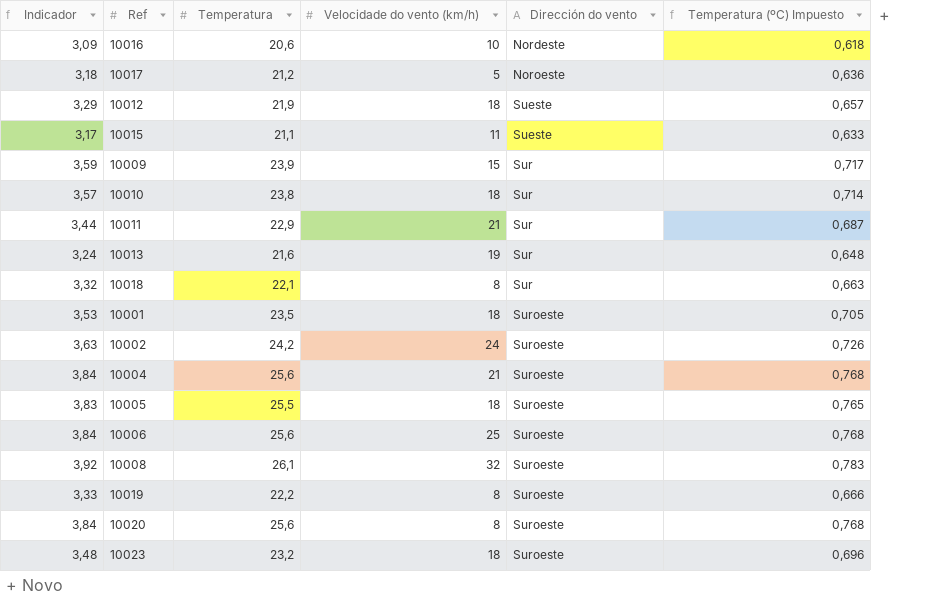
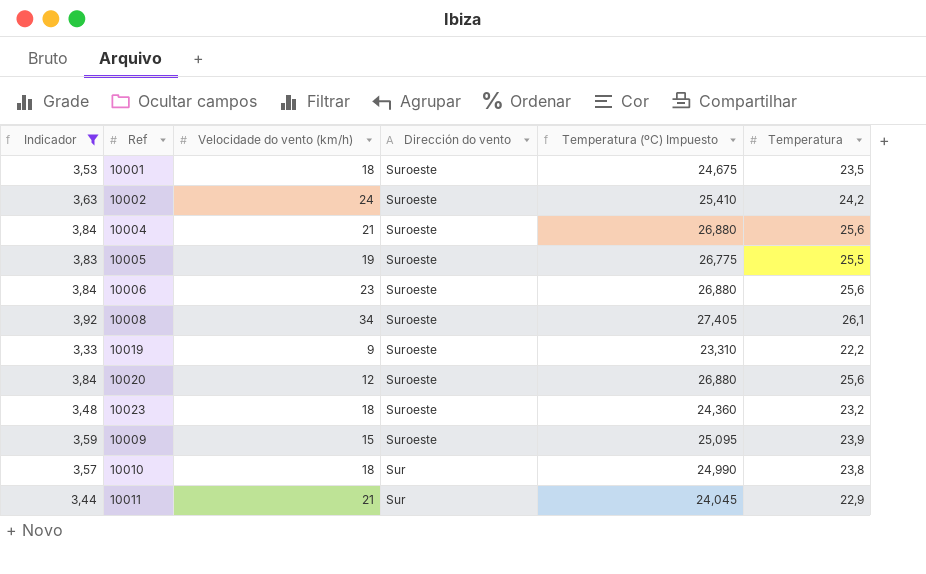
filter: none -> Indicador >= 3,33
row order: Dirección do vento ascending -> Dirección do vento descending
column Temperatura (ºC) Impuesto | formula: [Temperatura] * 0,03 -> [Temperatura] * 1,05
column Temperatura | position: 3 -> 6
10005 | Velocidade do vento (km/h): 18 -> 19
10006 | Velocidade do vento (km/h): 25 -> 23
10008 | Velocidade do vento (km/h): 32 -> 34
10019 | Velocidade do vento (km/h): 8 -> 9
10020 | Velocidade do vento (km/h): 8 -> 12
10009 | Dirección do vento: Sur -> Suroeste

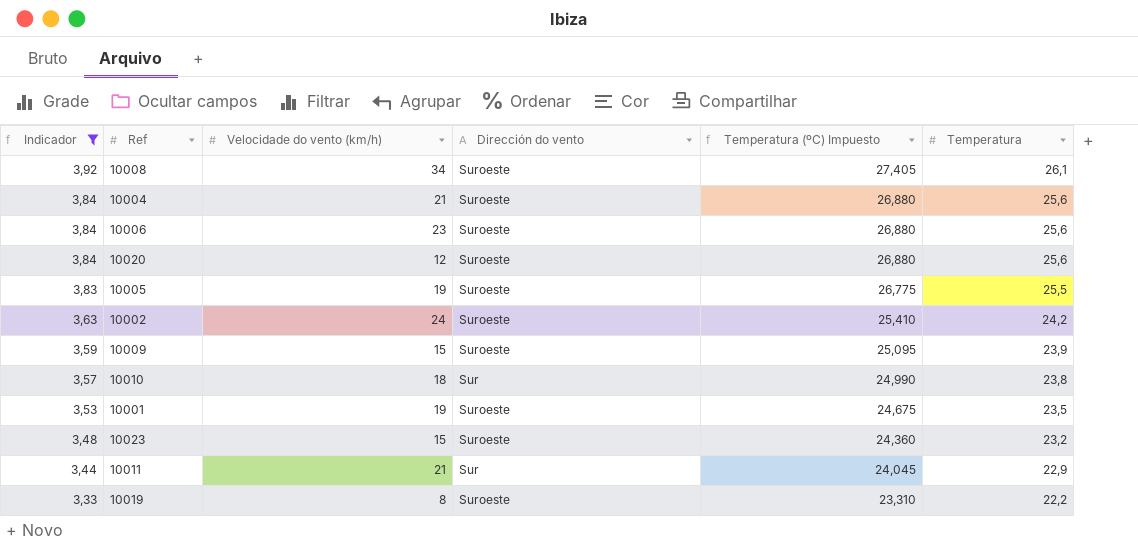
row order: Dirección do vento descending -> Indicador descending
10001 | Velocidade do vento (km/h): 18 -> 19
10023 | Velocidade do vento (km/h): 18 -> 15
10019 | Velocidade do vento (km/h): 9 -> 8

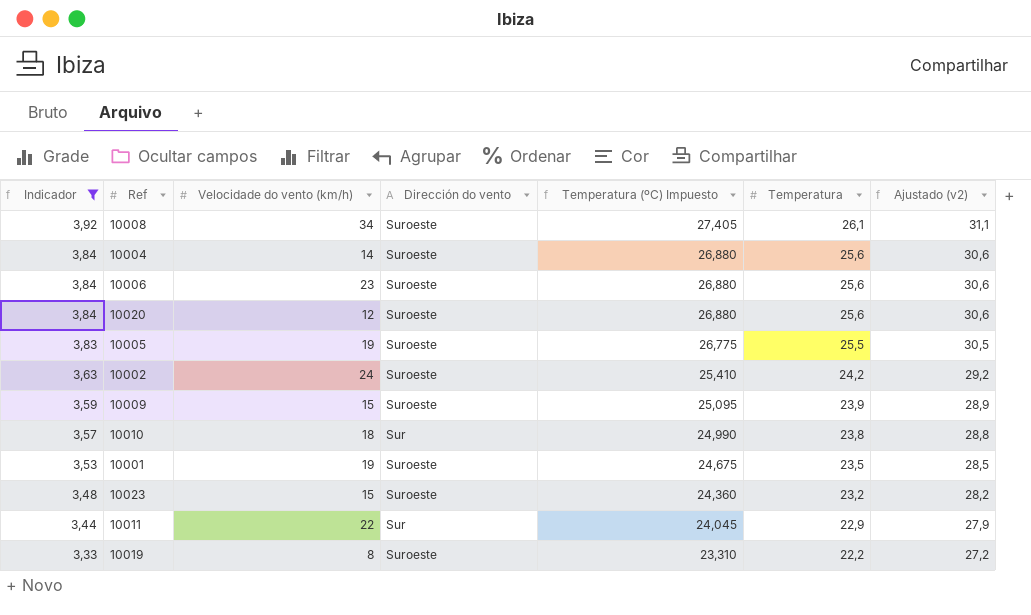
column Ajustado (v2) | formula: none -> [Temperatura] + 5
10004 | Velocidade do vento (km/h): 21 -> 14
10011 | Velocidade do vento (km/h): 21 -> 22

